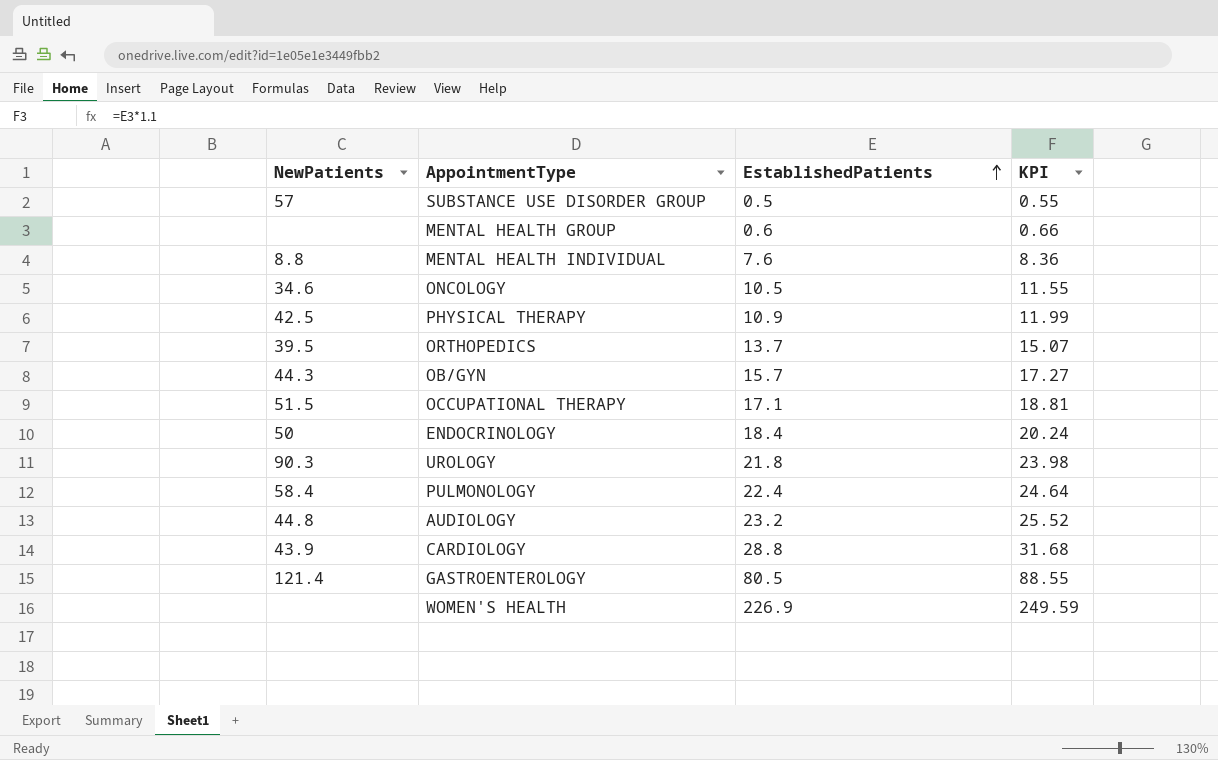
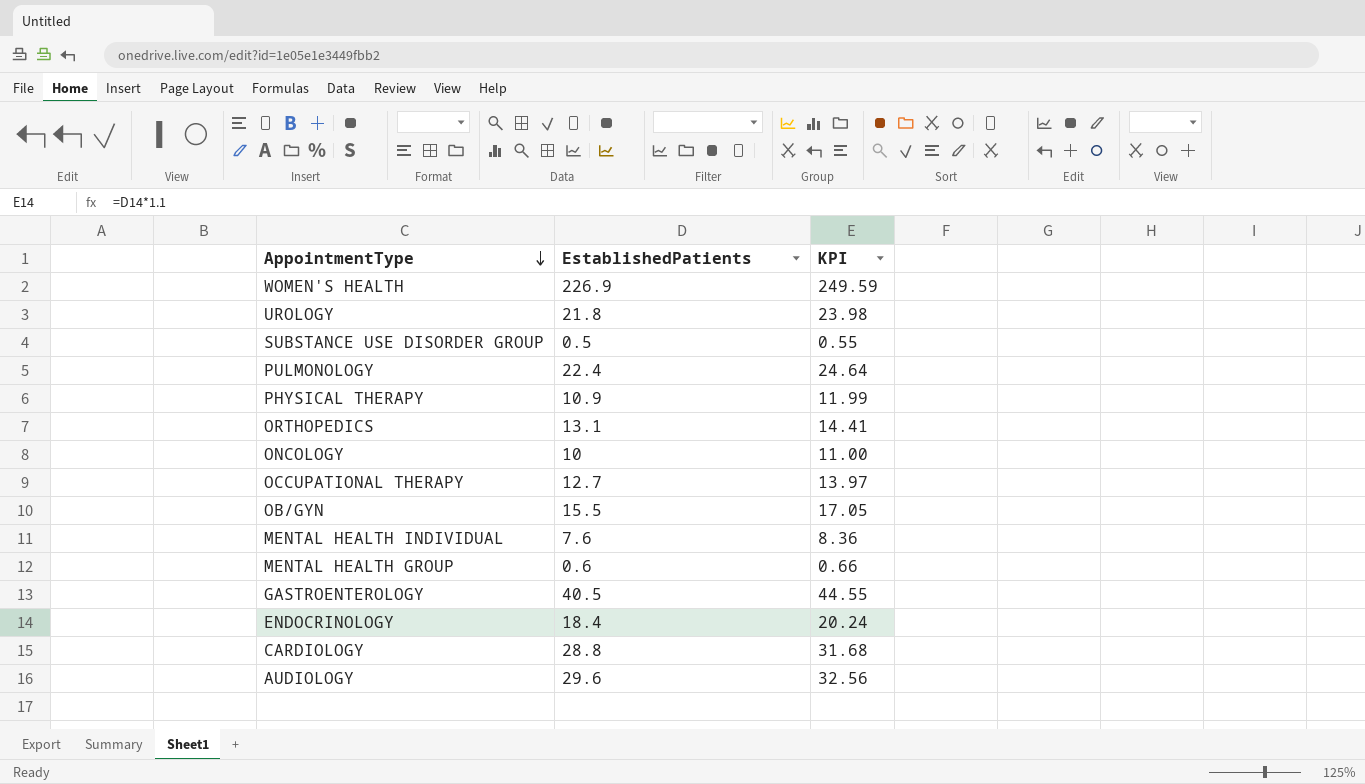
row order: EstablishedPatients ascending -> AppointmentType descending
column NewPatients | position: 1 -> none
ORTHOPEDICS | EstablishedPatients: 13.7 -> 13.1
ORTHOPEDICS | KPI: 15.07 -> 14.41
ONCOLOGY | EstablishedPatients: 10.5 -> 10
ONCOLOGY | KPI: 11.55 -> 11.00
OCCUPATIONAL THERAPY | EstablishedPatients: 17.1 -> 12.7
OCCUPATIONAL THERAPY | KPI: 18.81 -> 13.97
OB/GYN | EstablishedPatients: 15.7 -> 15.5
OB/GYN | KPI: 17.27 -> 17.05
GASTROENTEROLOGY | EstablishedPatients: 80.5 -> 40.5
GASTROENTEROLOGY | KPI: 88.55 -> 44.55
AUDIOLOGY | EstablishedPatients: 23.2 -> 29.6
AUDIOLOGY | KPI: 25.52 -> 32.56

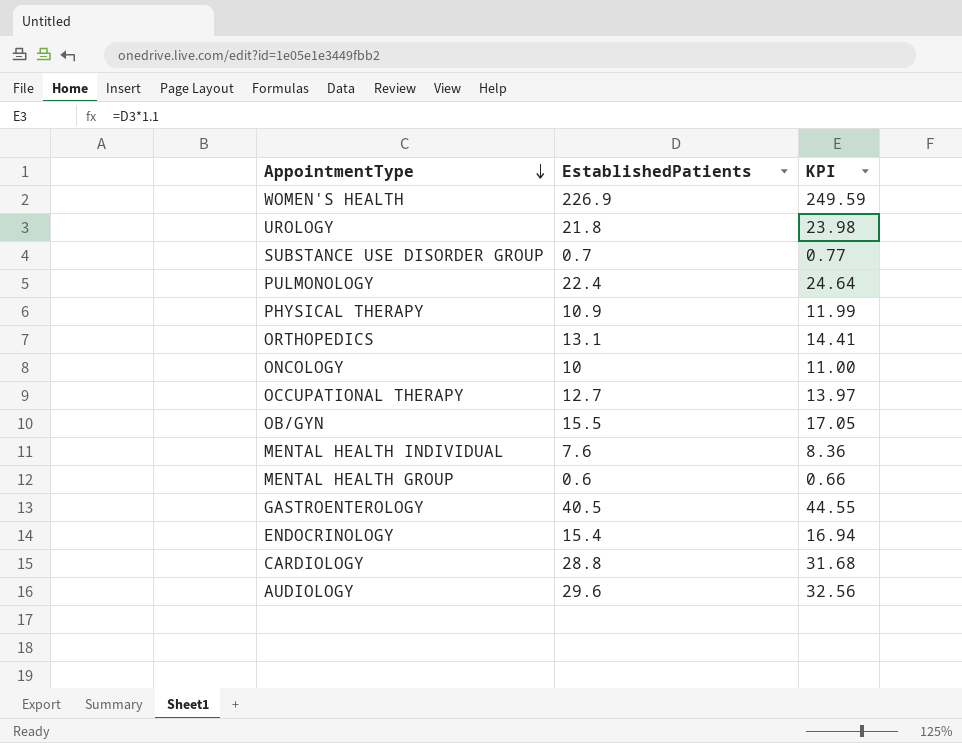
SUBSTANCE USE DISORDER GROUP | EstablishedPatients: 0.5 -> 0.7
SUBSTANCE USE DISORDER GROUP | KPI: 0.55 -> 0.77
ENDOCRINOLOGY | EstablishedPatients: 18.4 -> 15.4
ENDOCRINOLOGY | KPI: 20.24 -> 16.94

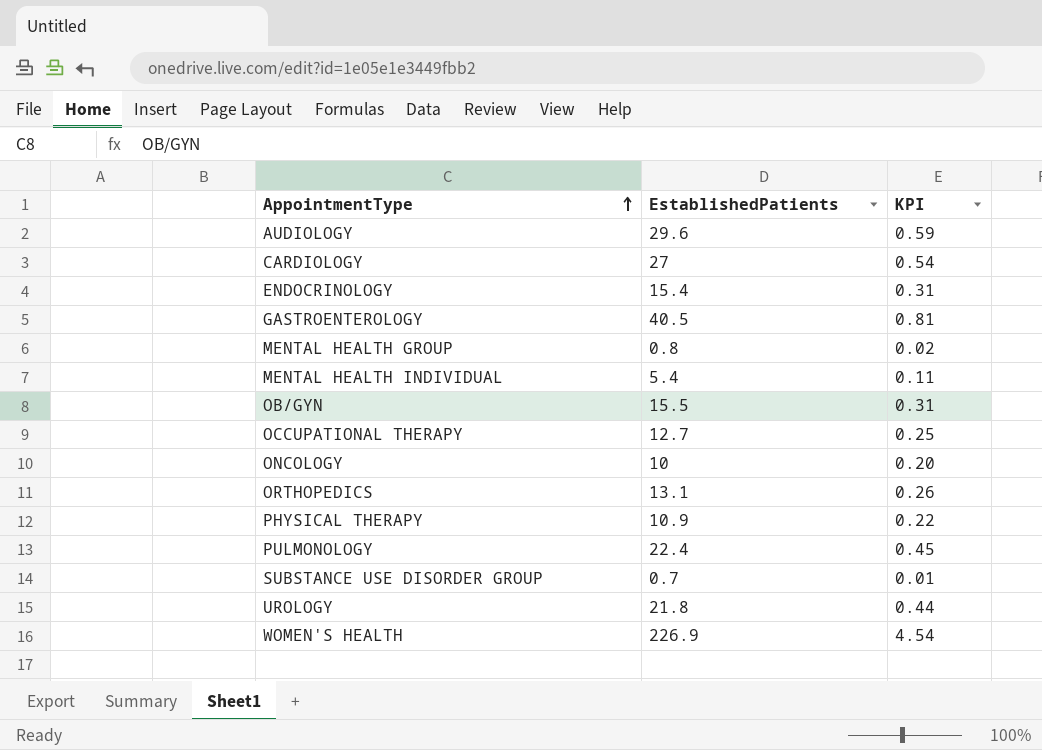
row order: AppointmentType descending -> AppointmentType ascending
column KPI | formula: [EstablishedPatients] * 1.1 -> [EstablishedPatients] * 0.02
CARDIOLOGY | EstablishedPatients: 28.8 -> 27
MENTAL HEALTH GROUP | EstablishedPatients: 0.6 -> 0.8
MENTAL HEALTH INDIVIDUAL | EstablishedPatients: 7.6 -> 5.4

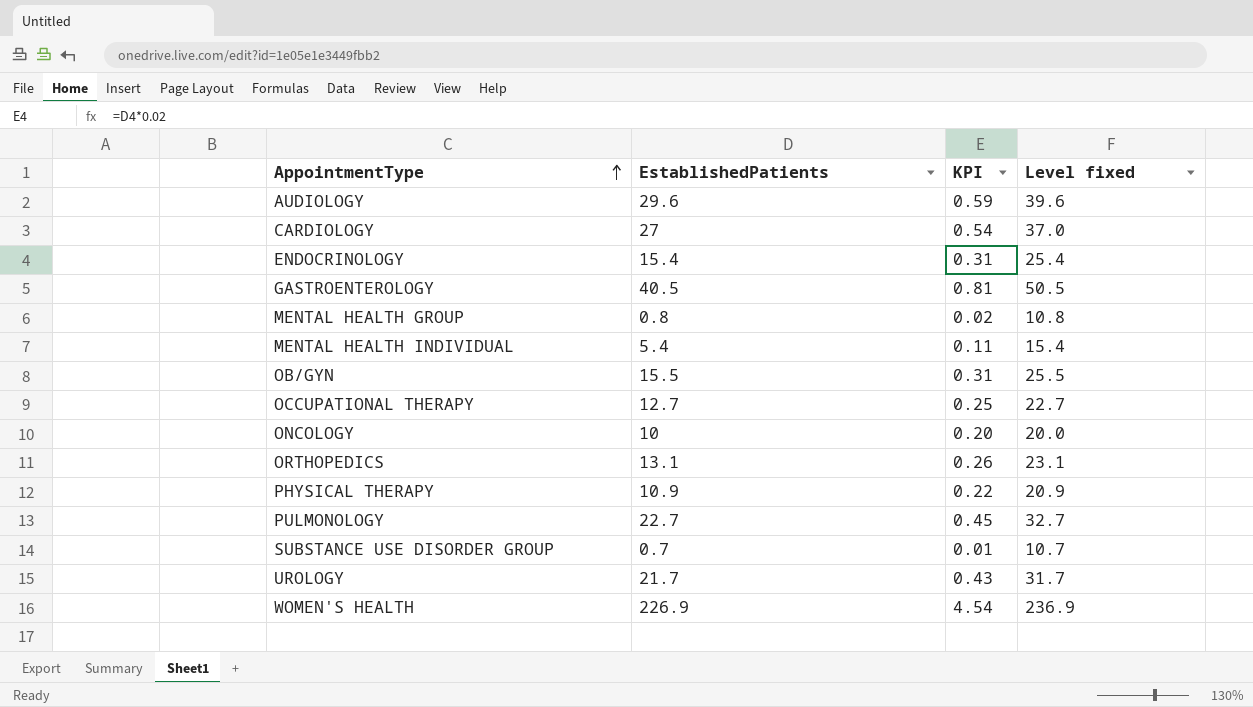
column Level fixed | formula: none -> [EstablishedPatients] + 10
PULMONOLOGY | EstablishedPatients: 22.4 -> 22.7
UROLOGY | EstablishedPatients: 21.8 -> 21.7
UROLOGY | KPI: 0.44 -> 0.43

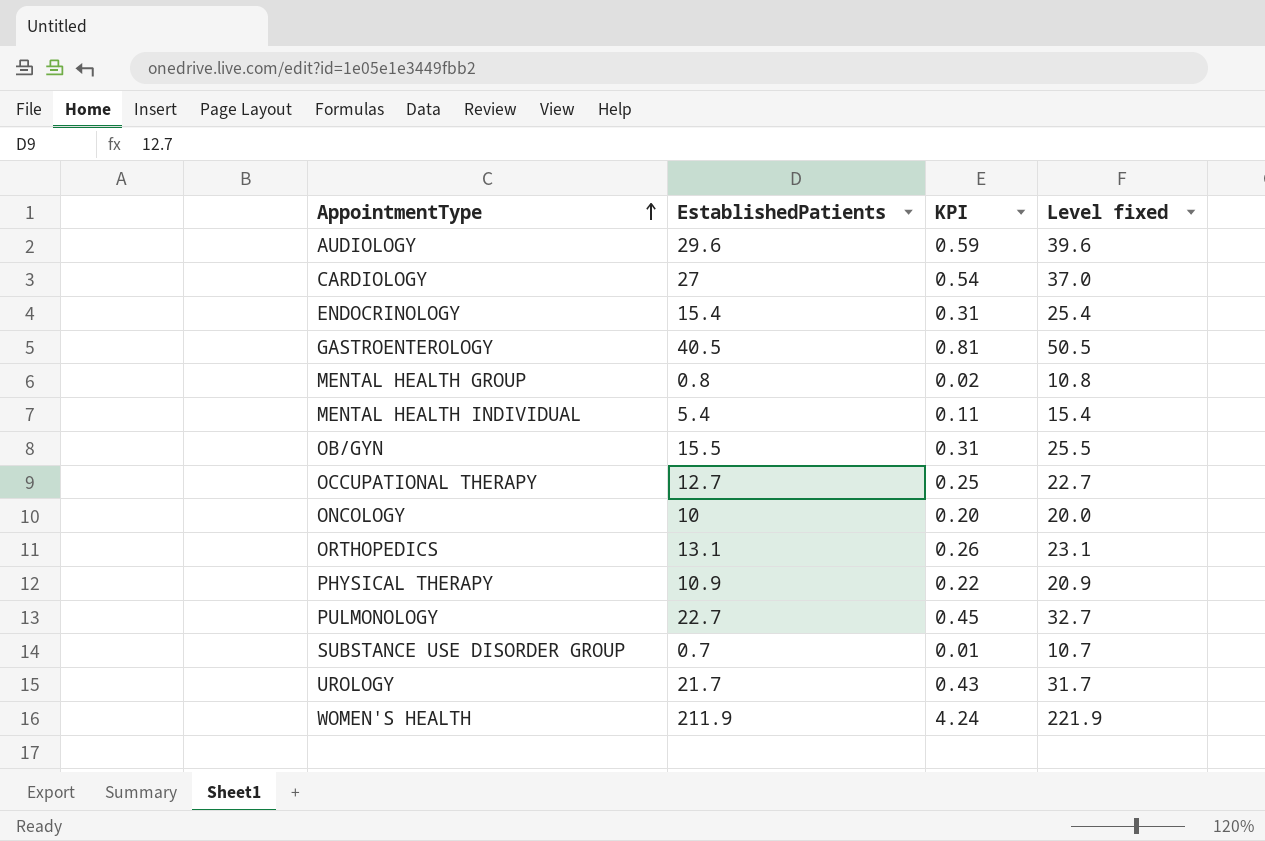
WOMEN'S HEALTH | EstablishedPatients: 226.9 -> 211.9
WOMEN'S HEALTH | KPI: 4.54 -> 4.24
WOMEN'S HEALTH | Level fixed: 236.9 -> 221.9

